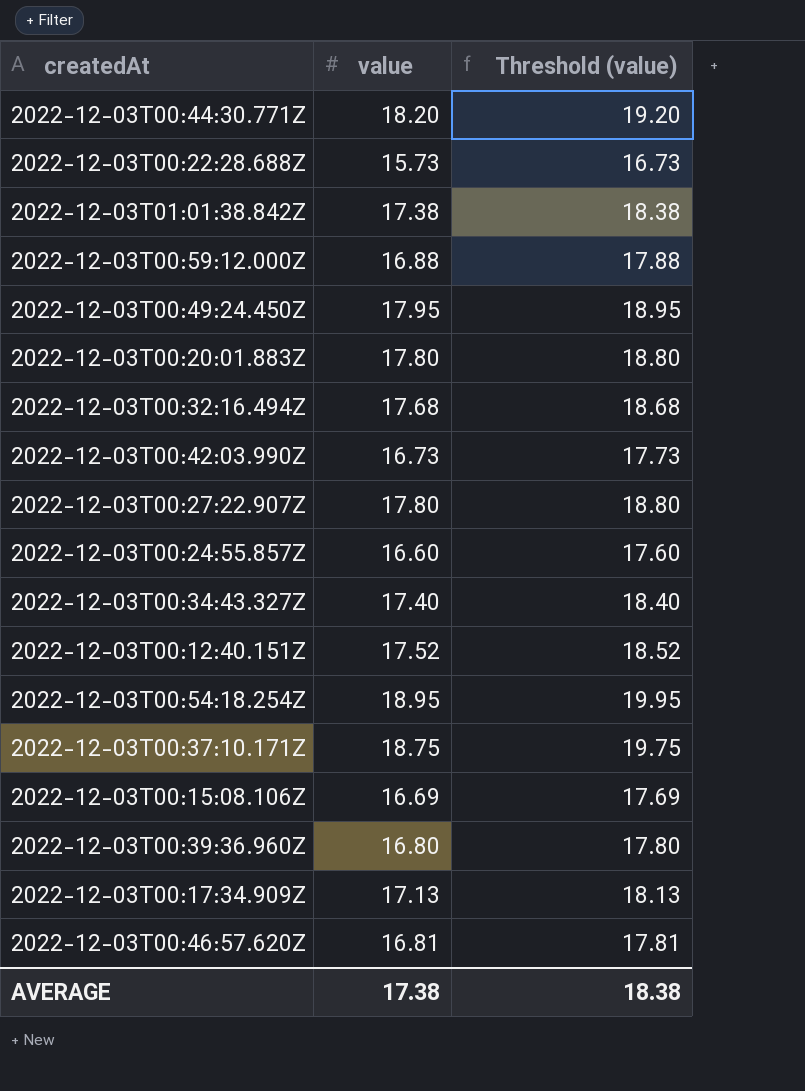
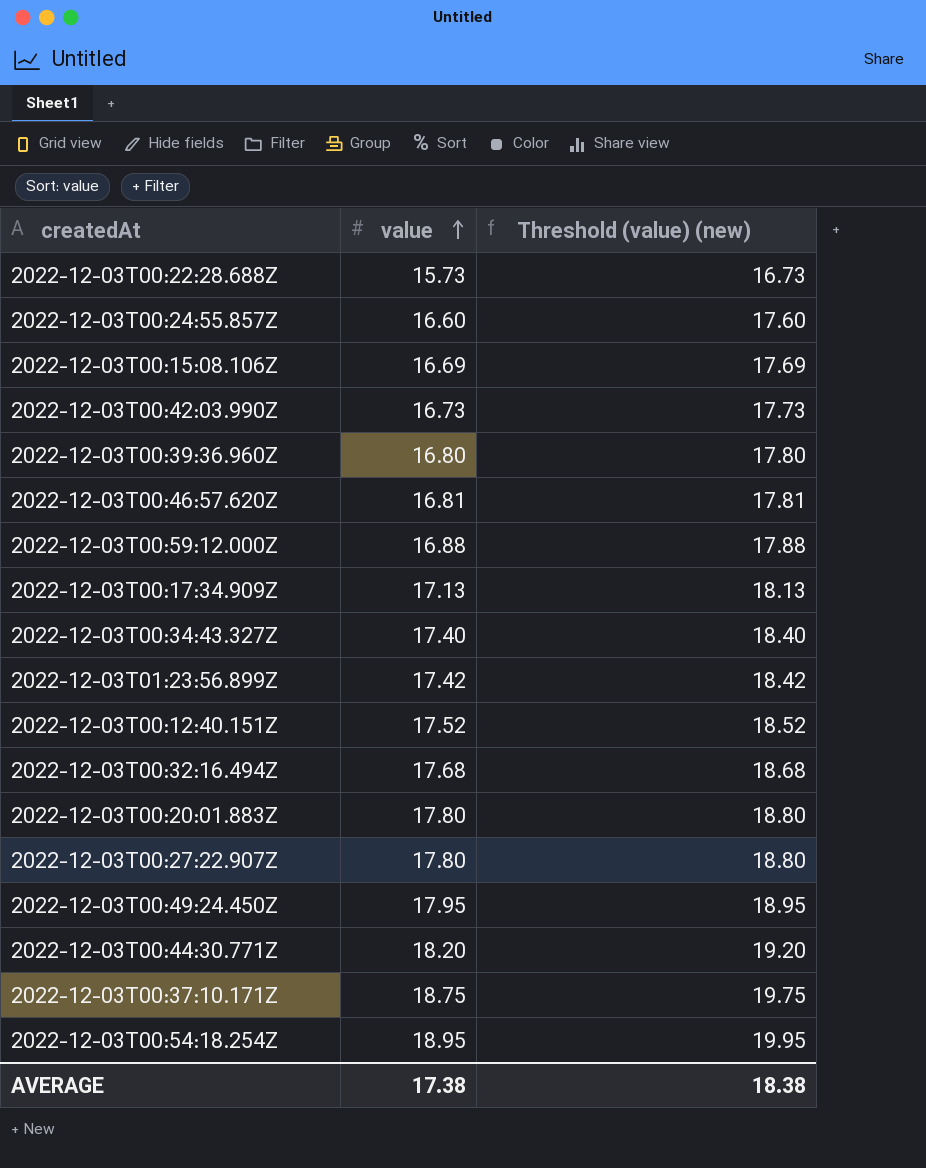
row order: none -> value ascending
column name: Threshold (value) -> Threshold (value) (new)
row 2022-12-03T01:01:38.842Z: 17.38 | 18.38 -> none
row 2022-12-03T01:23:56.899Z: none -> 17.42 | 18.42

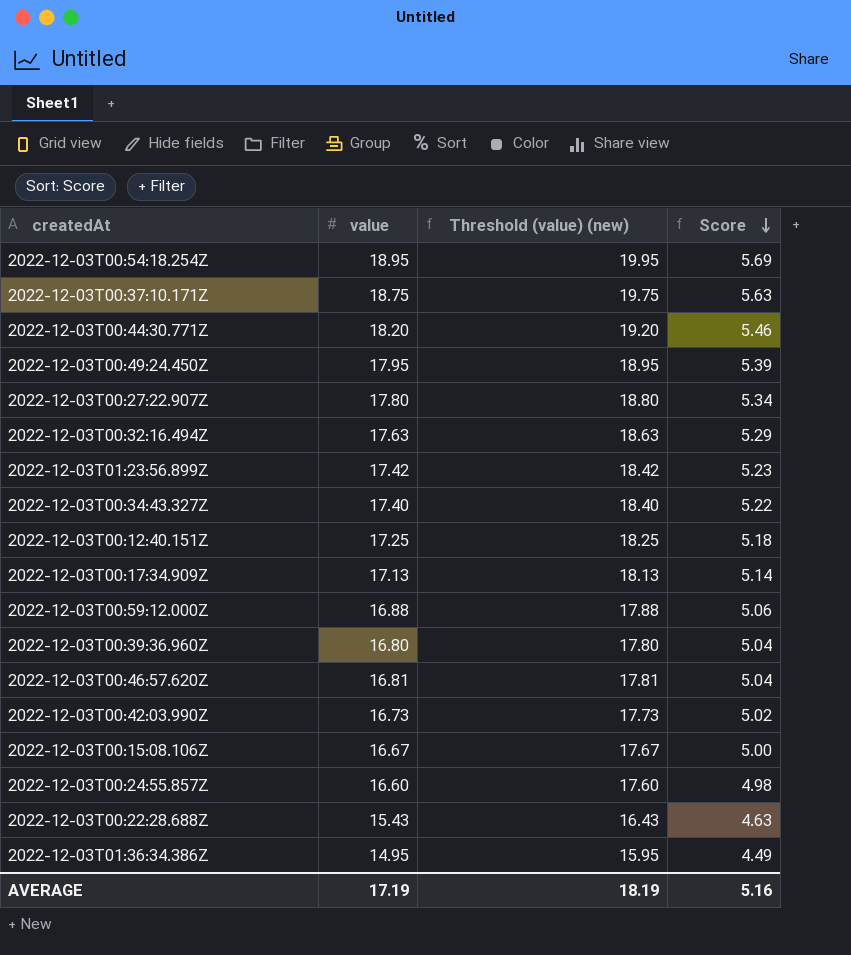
row order: value ascending -> Score descending
column Score | formula: none -> [value] * 0.3
row 2022-12-03T00:20:01.883Z: 17.80 | 18.80 -> none
2022-12-03T00:32:16.494Z | value: 17.68 -> 17.63
2022-12-03T00:32:16.494Z | Threshold (value) (new): 18.68 -> 18.63
2022-12-03T00:12:40.151Z | value: 17.52 -> 17.25
2022-12-03T00:12:40.151Z | Threshold (value) (new): 18.52 -> 18.25
2022-12-03T00:15:08.106Z | value: 16.69 -> 16.67
2022-12-03T00:15:08.106Z | Threshold (value) (new): 17.69 -> 17.67
2022-12-03T00:22:28.688Z | value: 15.73 -> 15.43
2022-12-03T00:22:28.688Z | Threshold (value) (new): 16.73 -> 16.43
row 2022-12-03T01:36:34.386Z: none -> 14.95 | 15.95 | 4.49
AVERAGE | value: 17.38 -> 17.19
AVERAGE | Threshold (value) (new): 18.38 -> 18.19

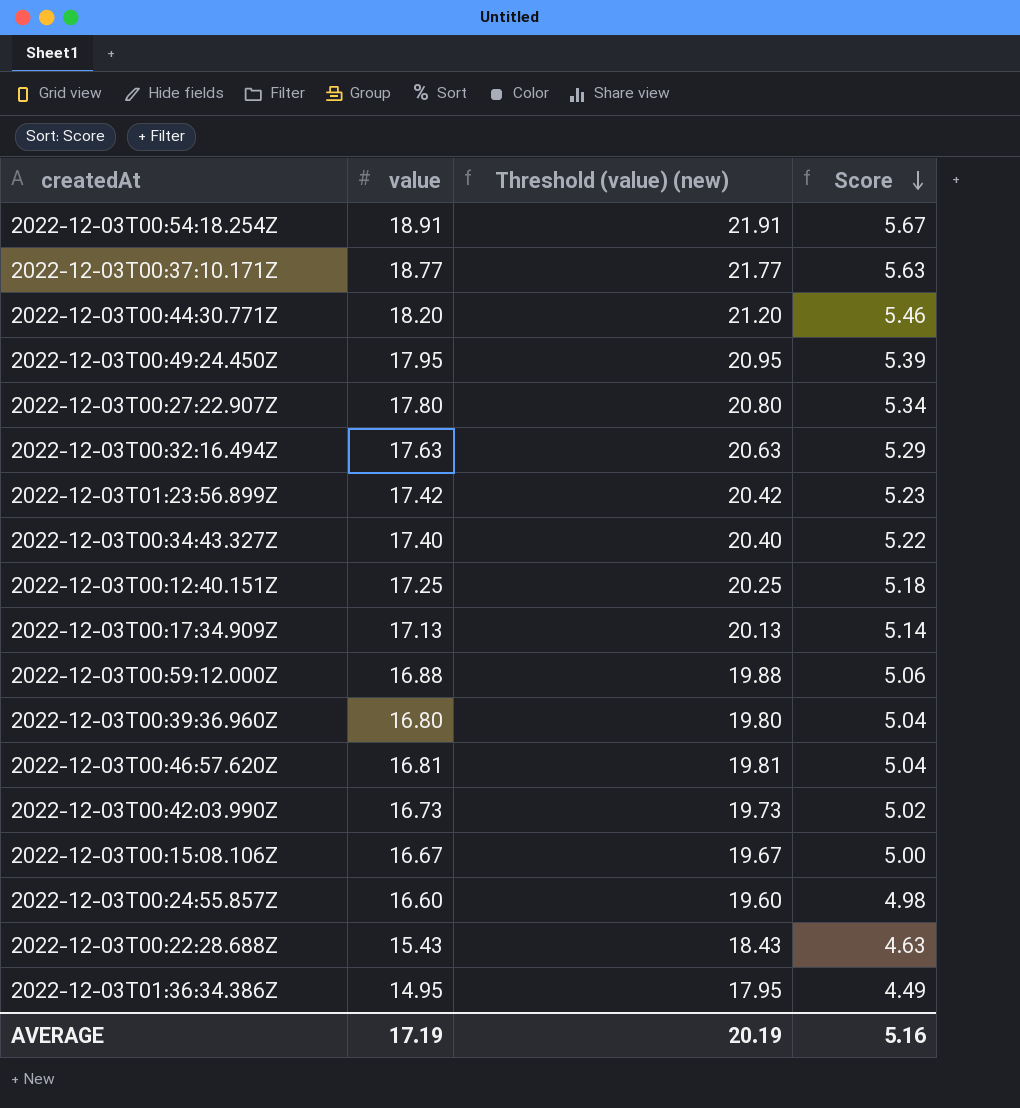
column Threshold (value) (new) | formula: [value] + 1 -> [value] + 3
2022-12-03T00:54:18.254Z | value: 18.95 -> 18.91
2022-12-03T00:54:18.254Z | Score: 5.69 -> 5.67
2022-12-03T00:37:10.171Z | value: 18.75 -> 18.77
AVERAGE | Threshold (value) (new): 18.19 -> 20.19

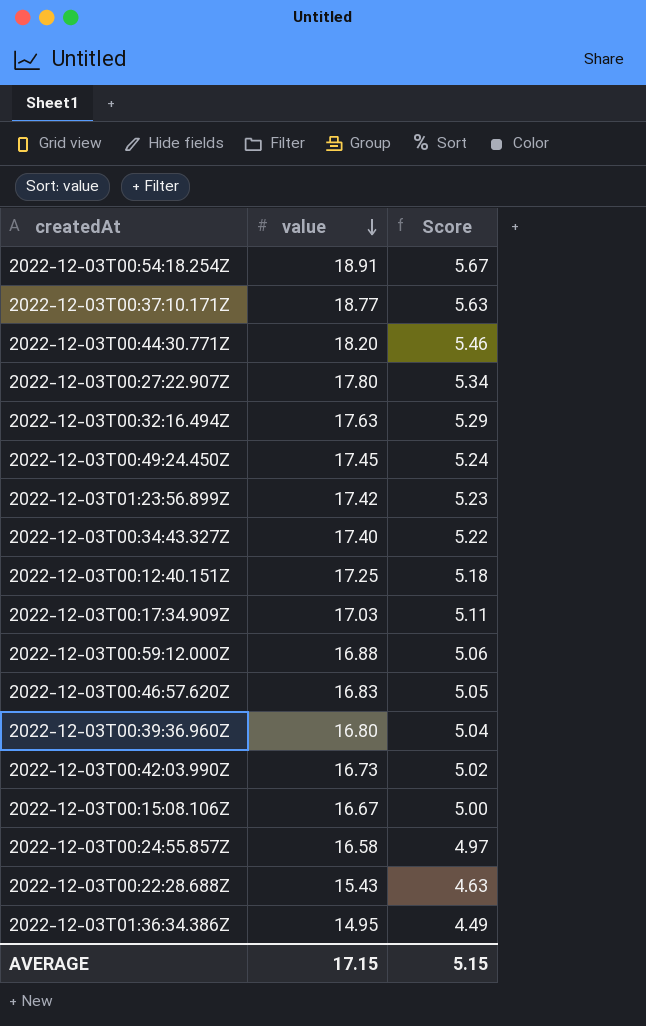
row order: Score descending -> value descending
column Threshold (value) (new) | formula: [value] + 3 -> none
2022-12-03T00:49:24.450Z | value: 17.95 -> 17.45
2022-12-03T00:49:24.450Z | Score: 5.39 -> 5.24
2022-12-03T00:17:34.909Z | value: 17.13 -> 17.03
2022-12-03T00:17:34.909Z | Score: 5.14 -> 5.11
2022-12-03T00:46:57.620Z | value: 16.81 -> 16.83
2022-12-03T00:46:57.620Z | Score: 5.04 -> 5.05
2022-12-03T00:24:55.857Z | value: 16.60 -> 16.58
2022-12-03T00:24:55.857Z | Score: 4.98 -> 4.97
AVERAGE | value: 17.19 -> 17.15
AVERAGE | Score: 5.16 -> 5.15

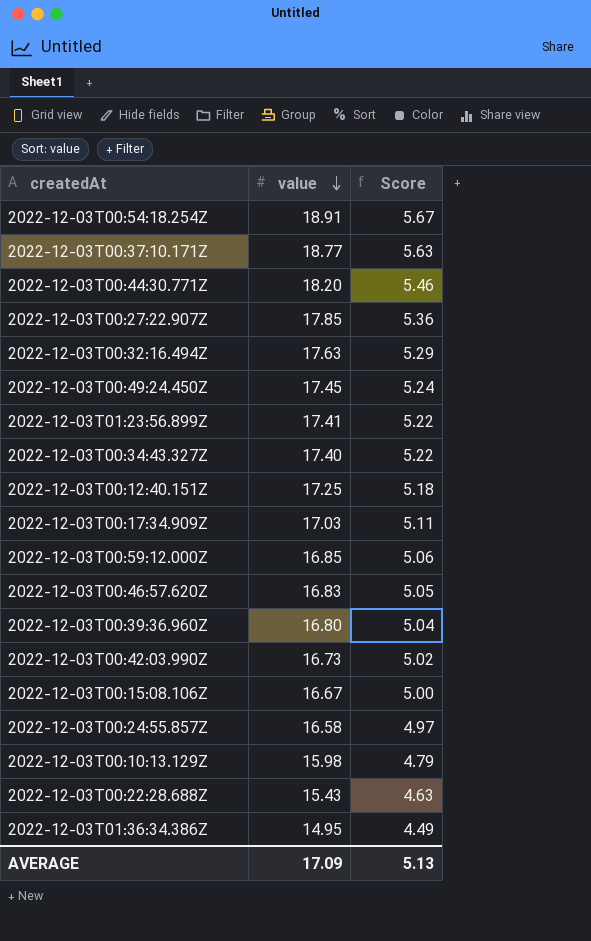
2022-12-03T00:27:22.907Z | value: 17.80 -> 17.85
2022-12-03T00:27:22.907Z | Score: 5.34 -> 5.36
2022-12-03T01:23:56.899Z | value: 17.42 -> 17.41
2022-12-03T01:23:56.899Z | Score: 5.23 -> 5.22
2022-12-03T00:59:12.000Z | value: 16.88 -> 16.85
row 2022-12-03T00:10:13.129Z: none -> 15.98 | 4.79
AVERAGE | value: 17.15 -> 17.09
AVERAGE | Score: 5.15 -> 5.13

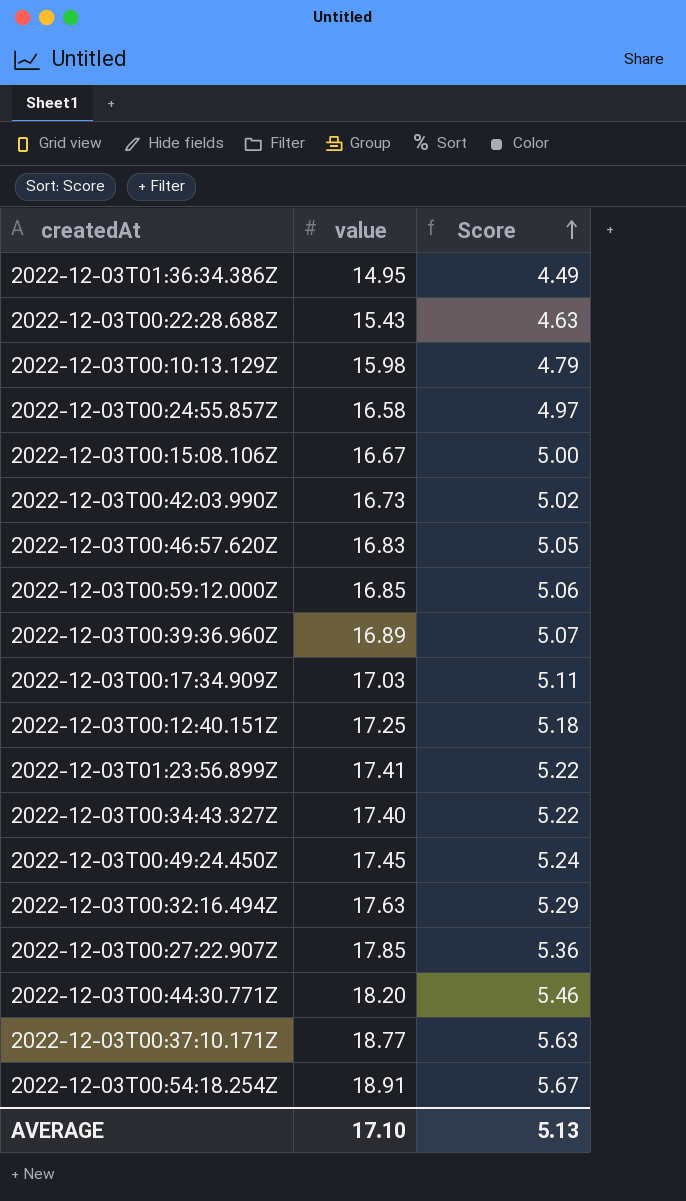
row order: value descending -> Score ascending
2022-12-03T00:39:36.960Z | value: 16.80 -> 16.89
2022-12-03T00:39:36.960Z | Score: 5.04 -> 5.07
AVERAGE | value: 17.09 -> 17.10

